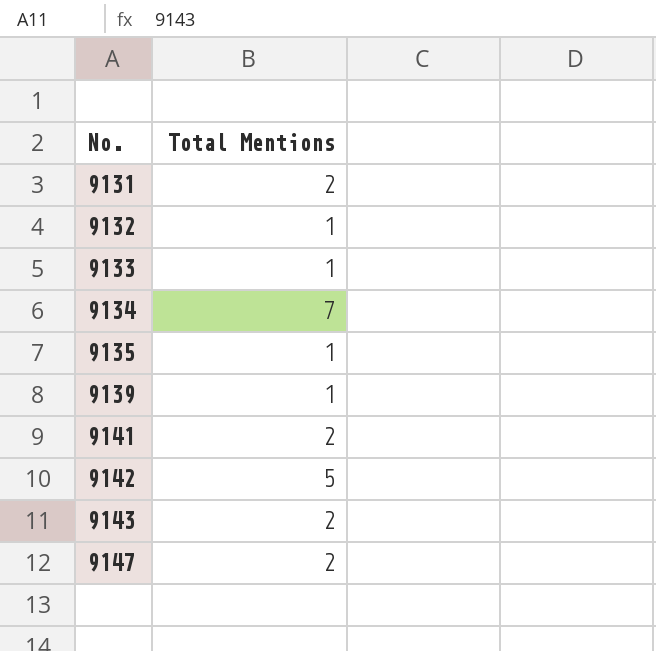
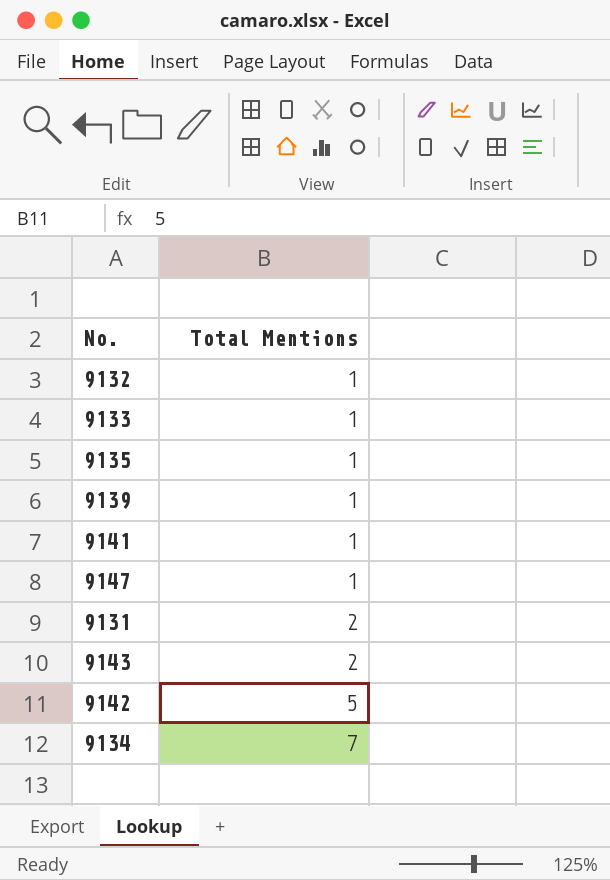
row order: No. ascending -> Total Mentions ascending
9141 | Total Mentions: 2 -> 1
9147 | Total Mentions: 2 -> 1

